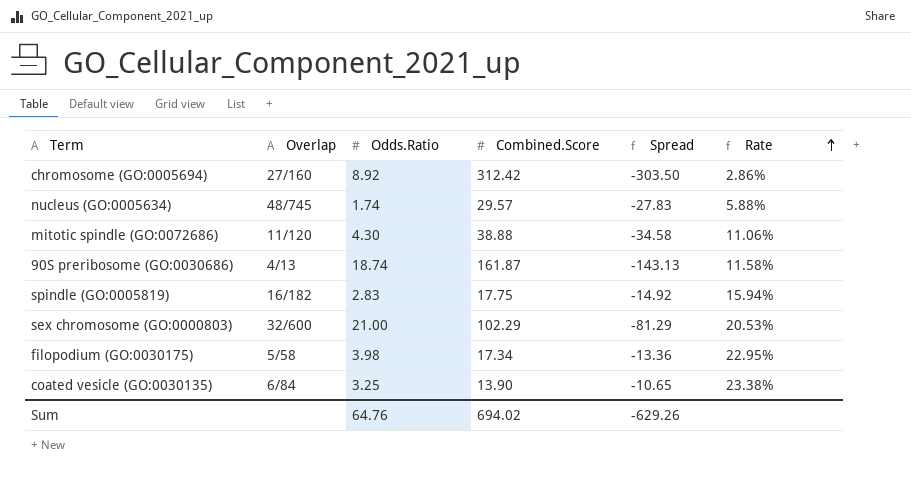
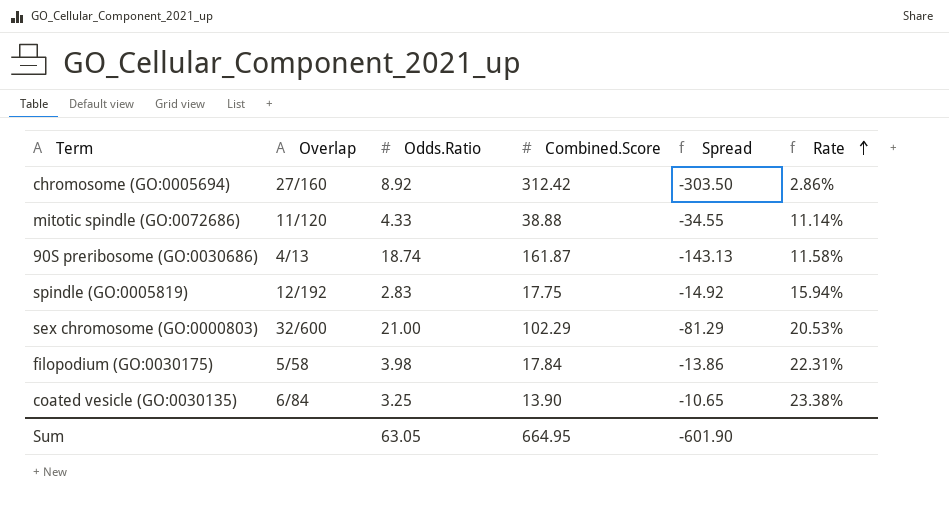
row nucleus (GO:0005634): 48/745 | 1.74 | 29.57 | -27.83 | 5.88% -> none
mitotic spindle (GO:0072686) | Odds.Ratio: 4.30 -> 4.33
mitotic spindle (GO:0072686) | Spread: -34.58 -> -34.55
mitotic spindle (GO:0072686) | Rate: 11.06% -> 11.14%
spindle (GO:0005819) | Overlap: 16/182 -> 12/192
filopodium (GO:0030175) | Combined.Score: 17.34 -> 17.84
filopodium (GO:0030175) | Spread: -13.36 -> -13.86
filopodium (GO:0030175) | Rate: 22.95% -> 22.31%
Sum | Odds.Ratio: 64.76 -> 63.05
Sum | Combined.Score: 694.02 -> 664.95
Sum | Spread: -629.26 -> -601.90

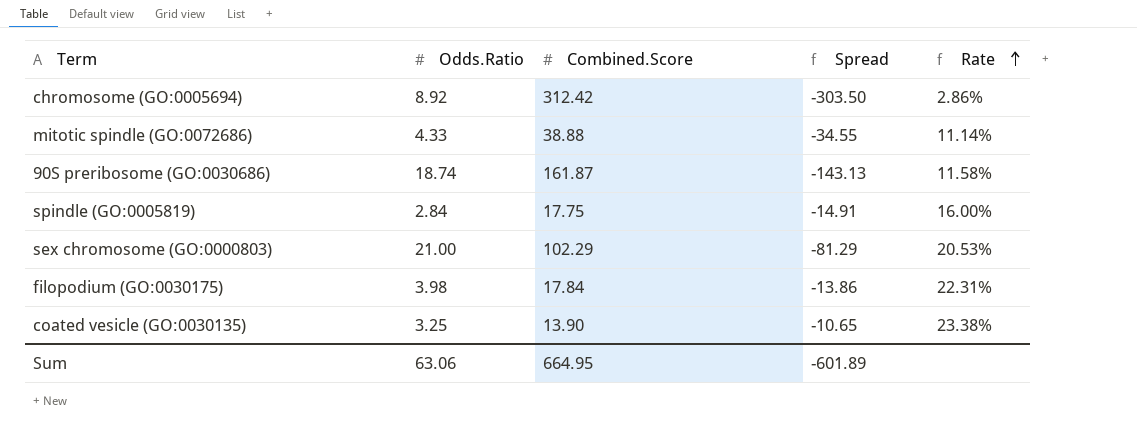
column Overlap | position: 2 -> none
spindle (GO:0005819) | Odds.Ratio: 2.83 -> 2.84
spindle (GO:0005819) | Spread: -14.92 -> -14.91
spindle (GO:0005819) | Rate: 15.94% -> 16.00%
Sum | Odds.Ratio: 63.05 -> 63.06
Sum | Spread: -601.90 -> -601.89

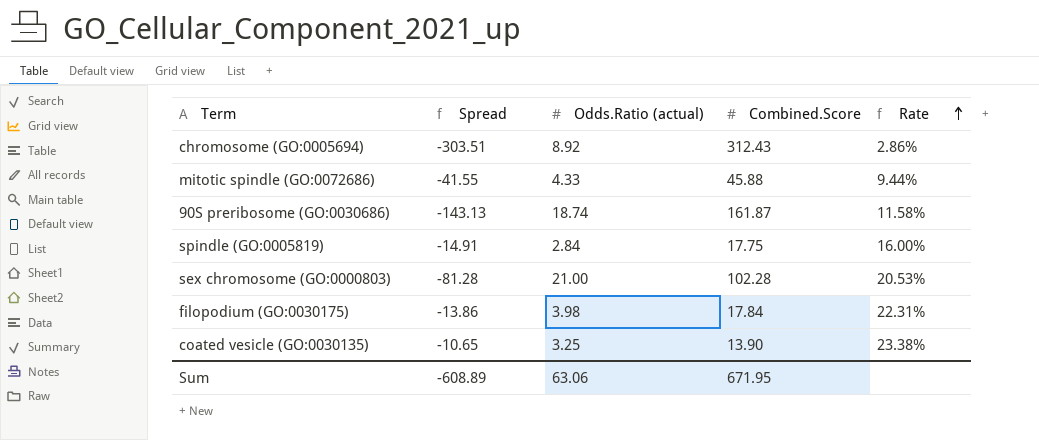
column Spread | position: 4 -> 2
column name: Odds.Ratio -> Odds.Ratio (actual)
chromosome (GO:0005694) | Spread: -303.50 -> -303.51
chromosome (GO:0005694) | Combined.Score: 312.42 -> 312.43
mitotic spindle (GO:0072686) | Spread: -34.55 -> -41.55
mitotic spindle (GO:0072686) | Combined.Score: 38.88 -> 45.88
mitotic spindle (GO:0072686) | Rate: 11.14% -> 9.44%
sex chromosome (GO:0000803) | Spread: -81.29 -> -81.28
sex chromosome (GO:0000803) | Combined.Score: 102.29 -> 102.28
Sum | Spread: -601.89 -> -608.89
Sum | Combined.Score: 664.95 -> 671.95

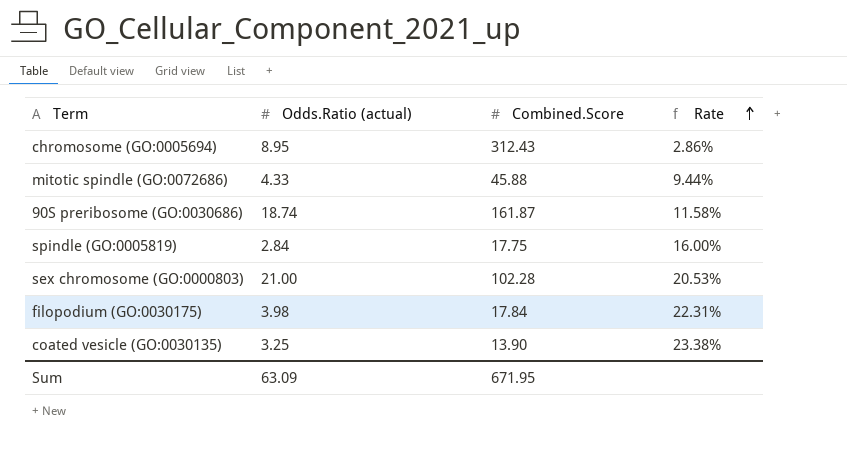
column Spread | formula: [Odds.Ratio (actual)] - [Combined.Score] -> none
chromosome (GO:0005694) | Odds.Ratio (actual): 8.92 -> 8.95
Sum | Odds.Ratio (actual): 63.06 -> 63.09

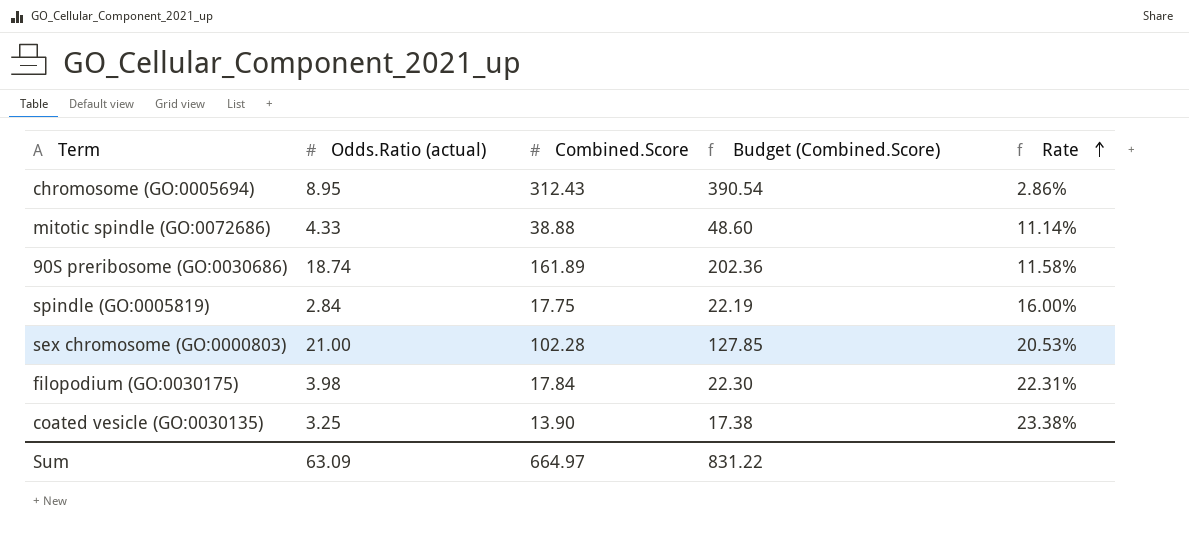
column Budget (Combined.Score) | formula: none -> [Combined.Score] * 1.25
mitotic spindle (GO:0072686) | Combined.Score: 45.88 -> 38.88
mitotic spindle (GO:0072686) | Rate: 9.44% -> 11.14%
90S preribosome (GO:0030686) | Combined.Score: 161.87 -> 161.89
Sum | Combined.Score: 671.95 -> 664.97

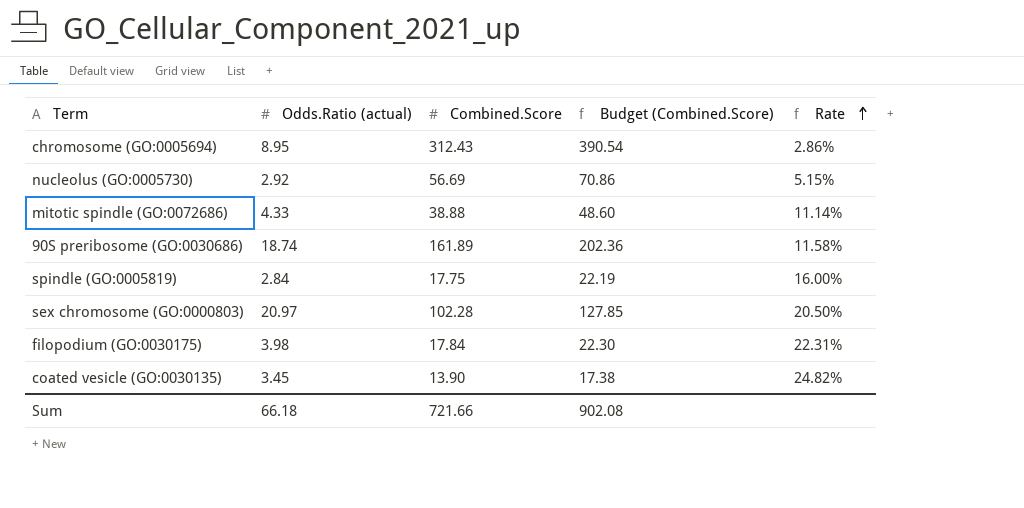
row nucleolus (GO:0005730): none -> 2.92 | 56.69 | 70.86 | 5.15%
sex chromosome (GO:0000803) | Odds.Ratio (actual): 21.00 -> 20.97
sex chromosome (GO:0000803) | Rate: 20.53% -> 20.50%
coated vesicle (GO:0030135) | Odds.Ratio (actual): 3.25 -> 3.45
coated vesicle (GO:0030135) | Rate: 23.38% -> 24.82%
Sum | Odds.Ratio (actual): 63.09 -> 66.18
Sum | Combined.Score: 664.97 -> 721.66
Sum | Budget (Combined.Score): 831.22 -> 902.08

